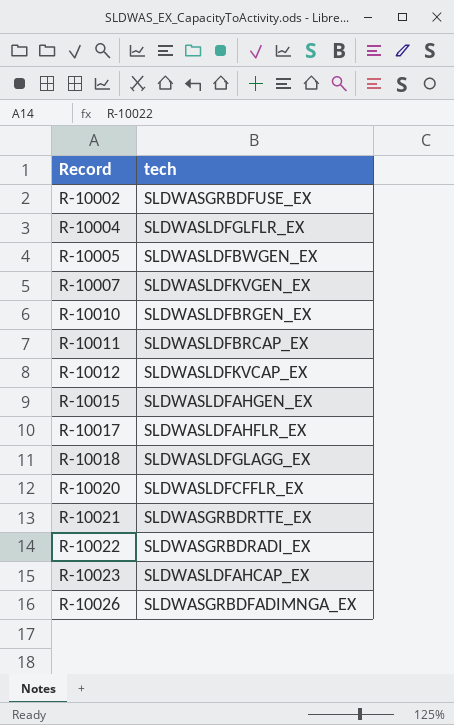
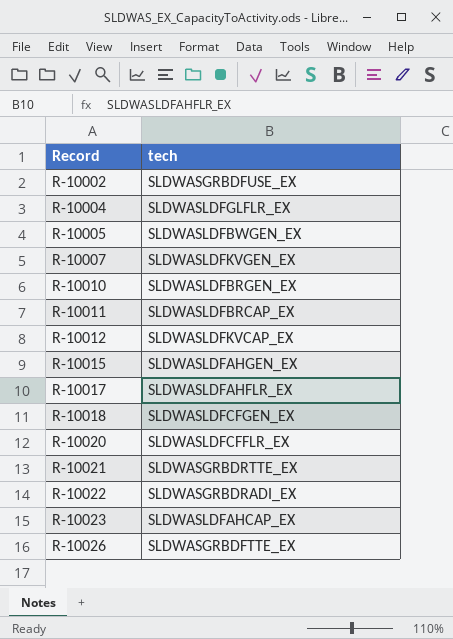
R-10018 | tech: SLDWASLDFGLAGG_EX -> SLDWASLDFCFGEN_EX
R-10026 | tech: SLDWASGRBDFADIMNGA_EX -> SLDWASGRBDFTTE_EX

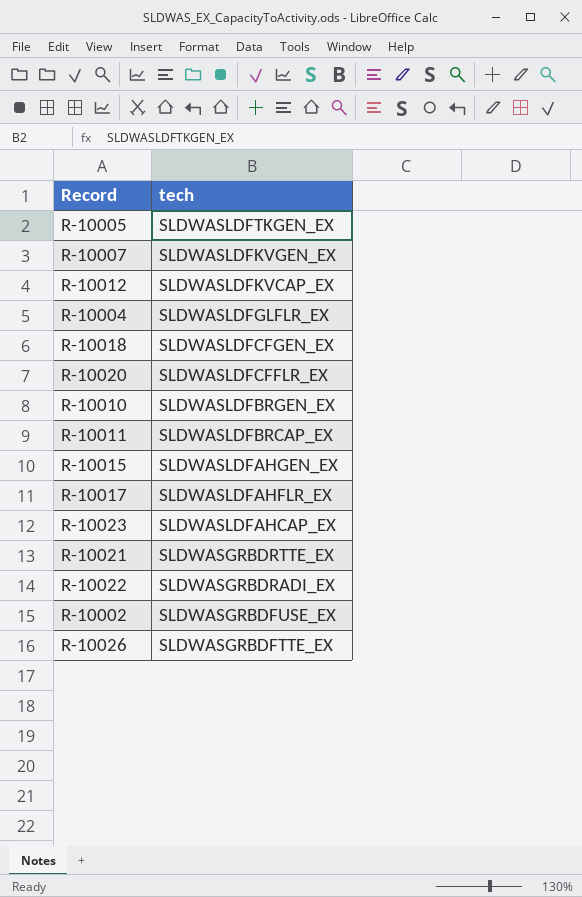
row order: Record ascending -> tech descending
R-10005 | tech: SLDWASLDFBWGEN_EX -> SLDWASLDFTKGEN_EX

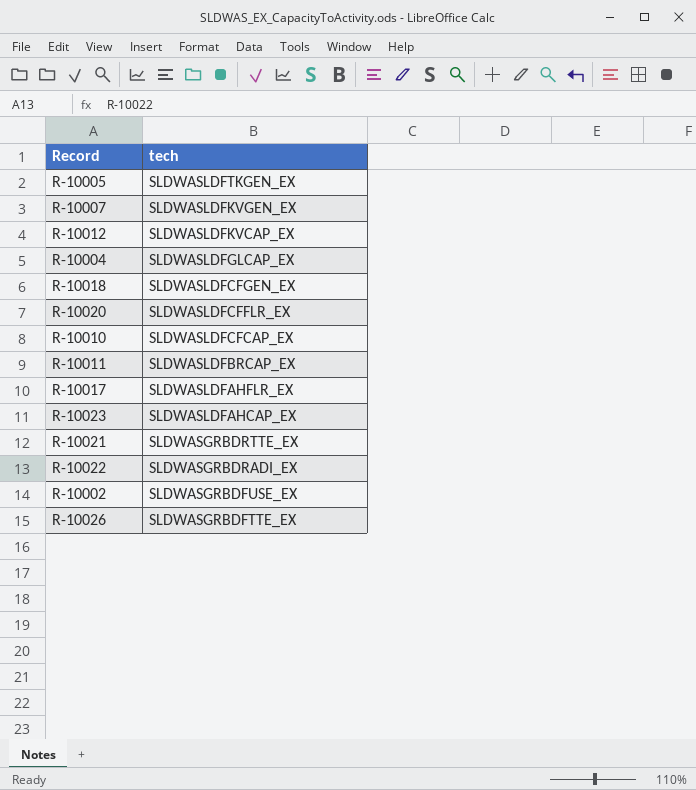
row R-10015: SLDWASLDFAHGEN_EX -> none
R-10004 | tech: SLDWASLDFGLFLR_EX -> SLDWASLDFGLCAP_EX
R-10010 | tech: SLDWASLDFBRGEN_EX -> SLDWASLDFCFCAP_EX

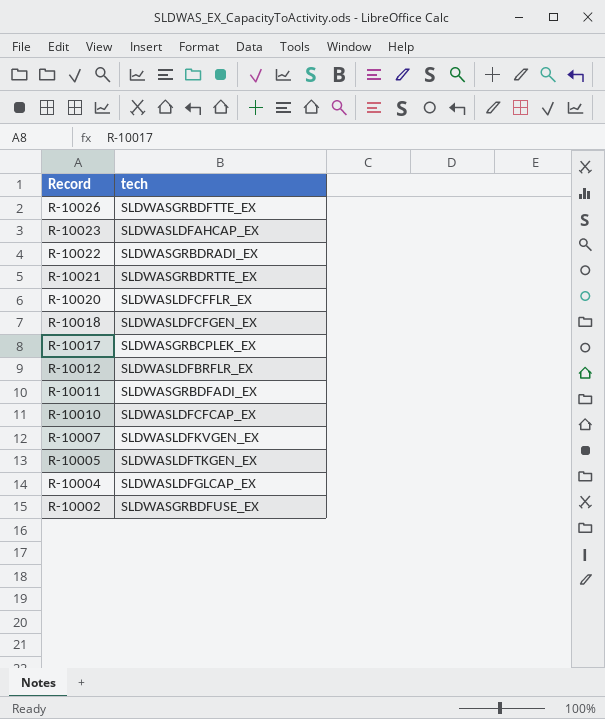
row order: tech descending -> Record descending
R-10017 | tech: SLDWASLDFAHFLR_EX -> SLDWASGRBCPLEK_EX
R-10012 | tech: SLDWASLDFKVCAP_EX -> SLDWASLDFBRFLR_EX
R-10011 | tech: SLDWASLDFBRCAP_EX -> SLDWASGRBDFADI_EX

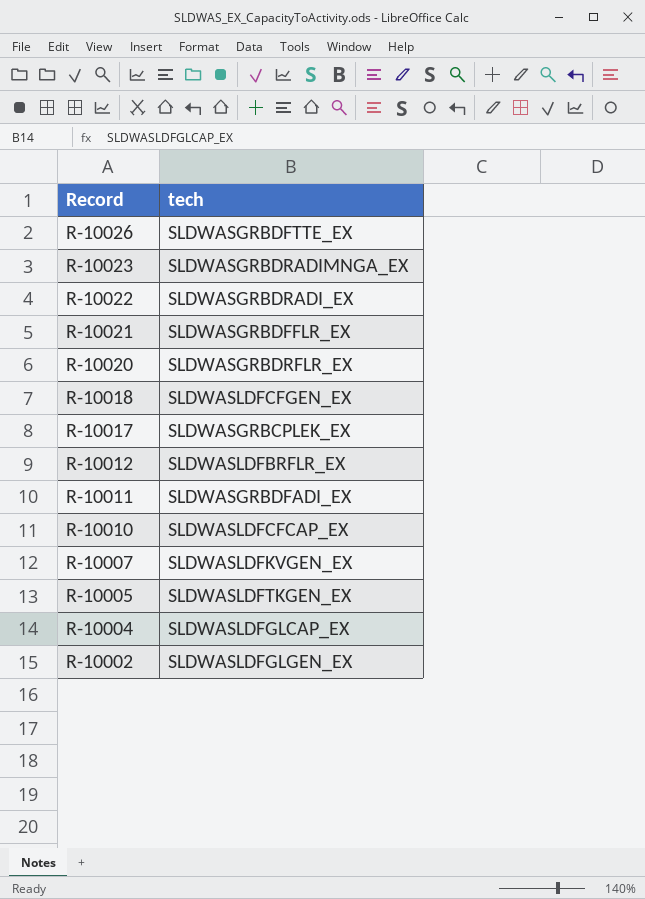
R-10023 | tech: SLDWASLDFAHCAP_EX -> SLDWASGRBDRADIMNGA_EX
R-10021 | tech: SLDWASGRBDRTTE_EX -> SLDWASGRBDFFLR_EX
R-10020 | tech: SLDWASLDFCFFLR_EX -> SLDWASGRBDRFLR_EX
R-10002 | tech: SLDWASGRBDFUSE_EX -> SLDWASLDFGLGEN_EX

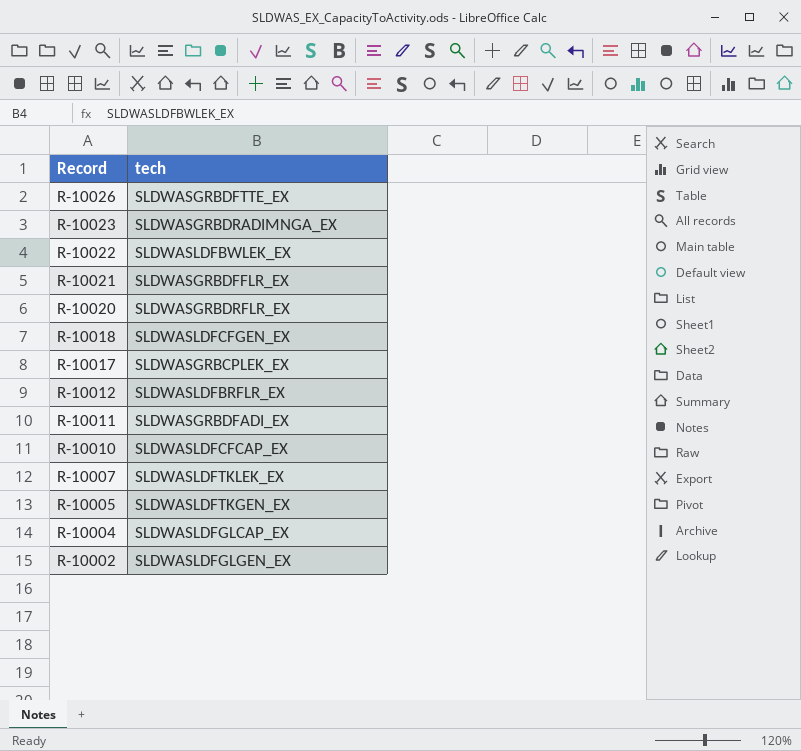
R-10022 | tech: SLDWASGRBDRADI_EX -> SLDWASLDFBWLEK_EX
R-10007 | tech: SLDWASLDFKVGEN_EX -> SLDWASLDFTKLEK_EX

